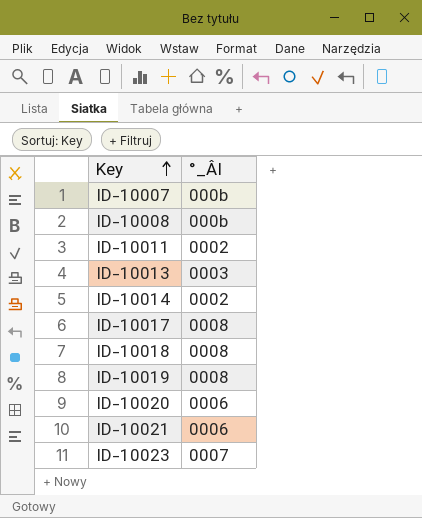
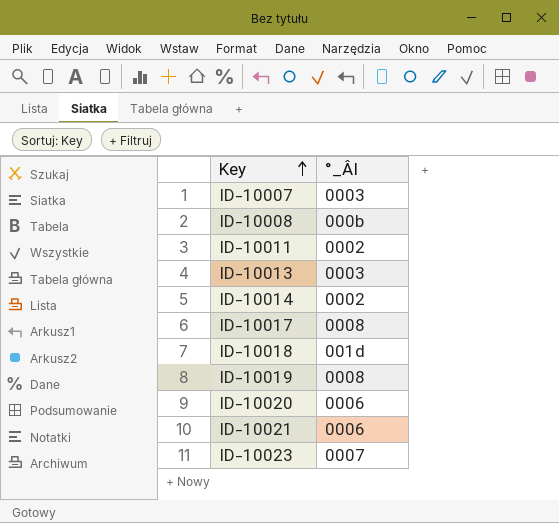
ID-10007 | °_ÂI: 000b -> 0003
ID-10018 | °_ÂI: 0008 -> 001d

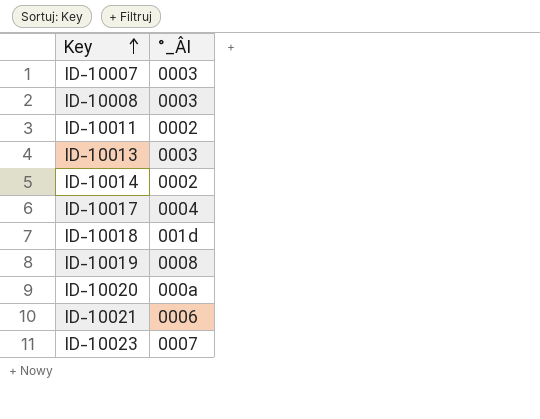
ID-10008 | °_ÂI: 000b -> 0003
ID-10017 | °_ÂI: 0008 -> 0004
ID-10020 | °_ÂI: 0006 -> 000a

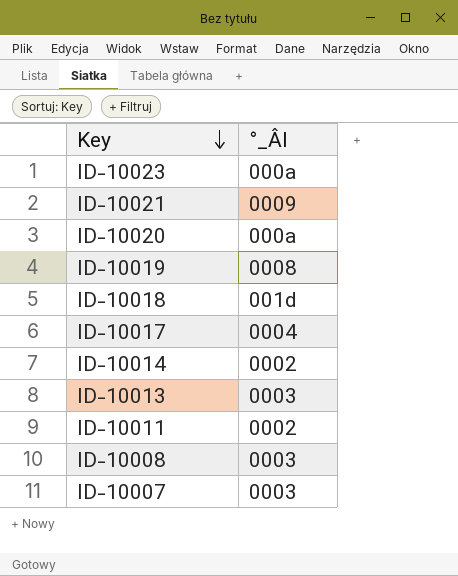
row order: Key ascending -> Key descending
ID-10023 | °_ÂI: 0007 -> 000a
ID-10021 | °_ÂI: 0006 -> 0009

